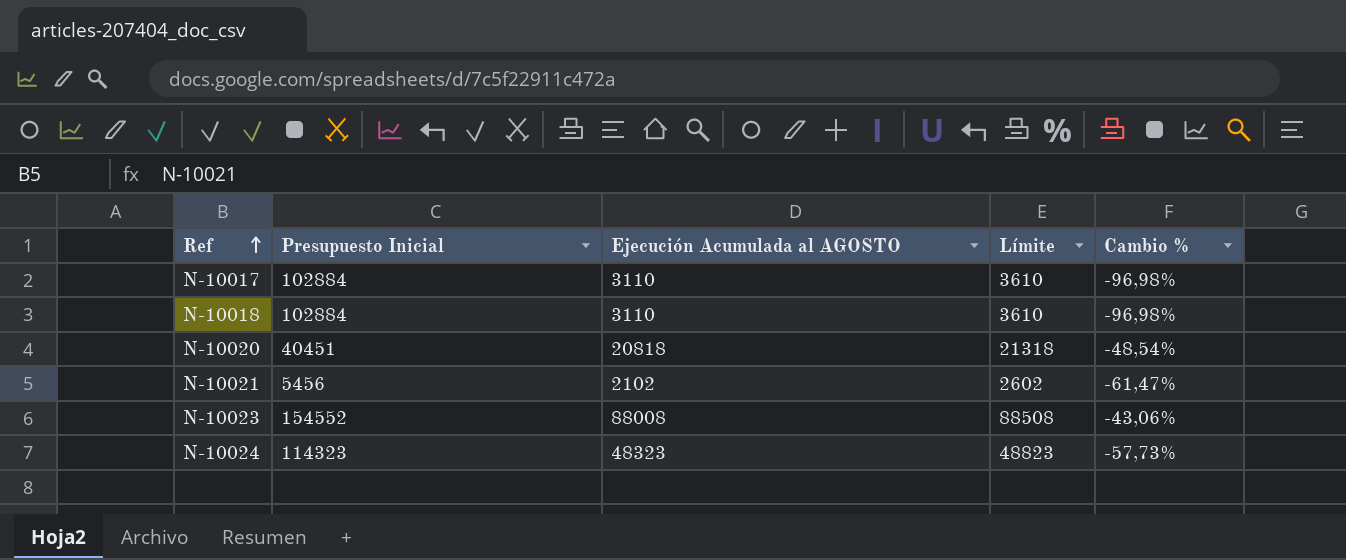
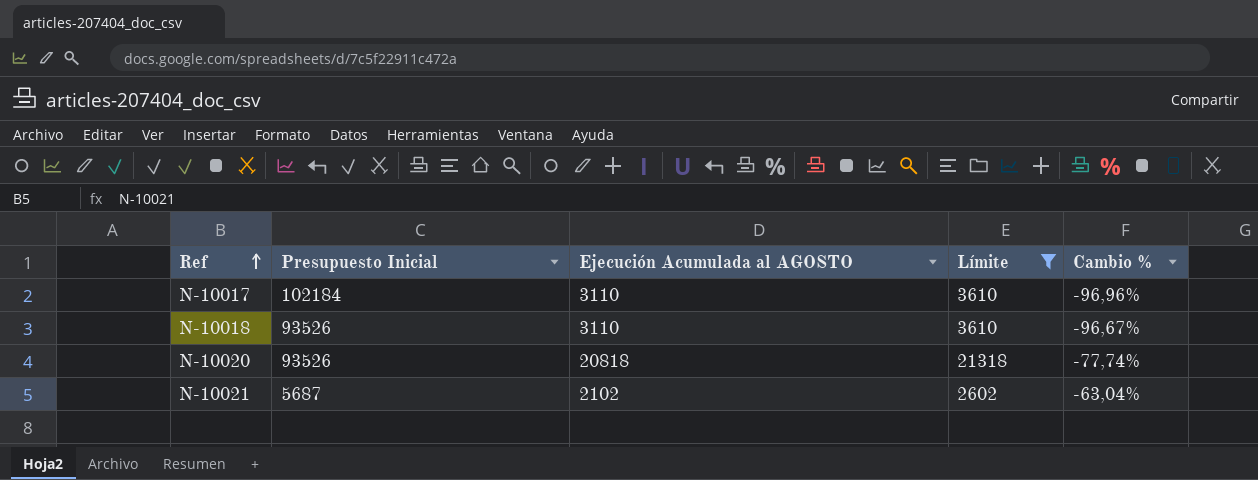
filter: none -> Límite <= 21318
N-10017 | Presupuesto Inicial: 102884 -> 102184
N-10017 | Cambio %: -96,98% -> -96,96%
N-10018 | Presupuesto Inicial: 102884 -> 93526
N-10018 | Cambio %: -96,98% -> -96,67%
N-10020 | Presupuesto Inicial: 40451 -> 93526
N-10020 | Cambio %: -48,54% -> -77,74%
N-10021 | Presupuesto Inicial: 5456 -> 5687
N-10021 | Cambio %: -61,47% -> -63,04%

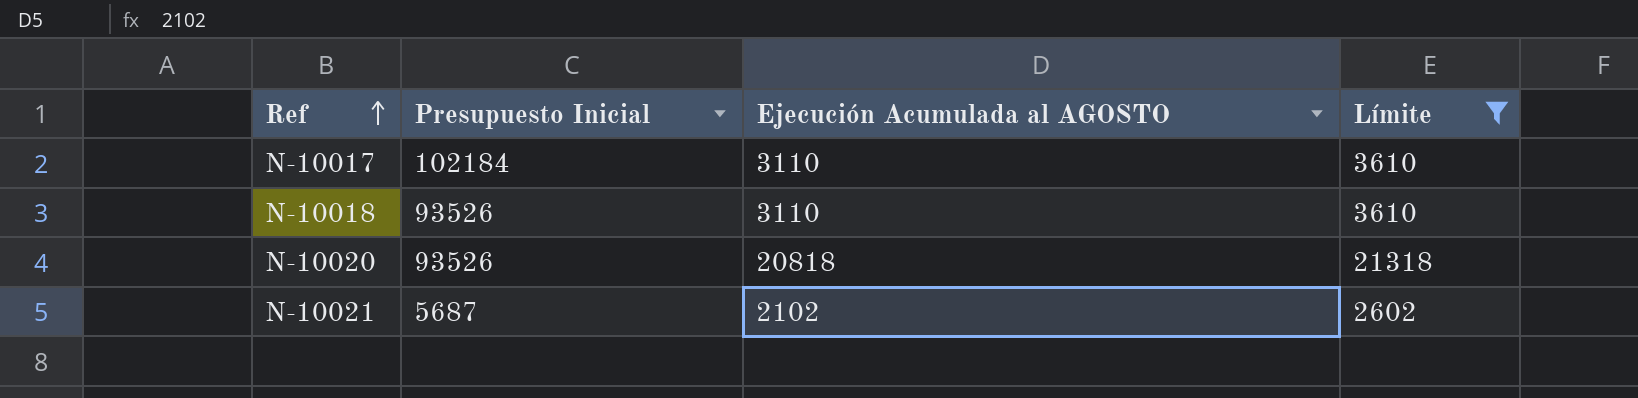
column Cambio % | formula: ([Ejecución Acumulada al AGOSTO] - [Presupuesto Inicial]) / [Presupuesto Inicial] -> none

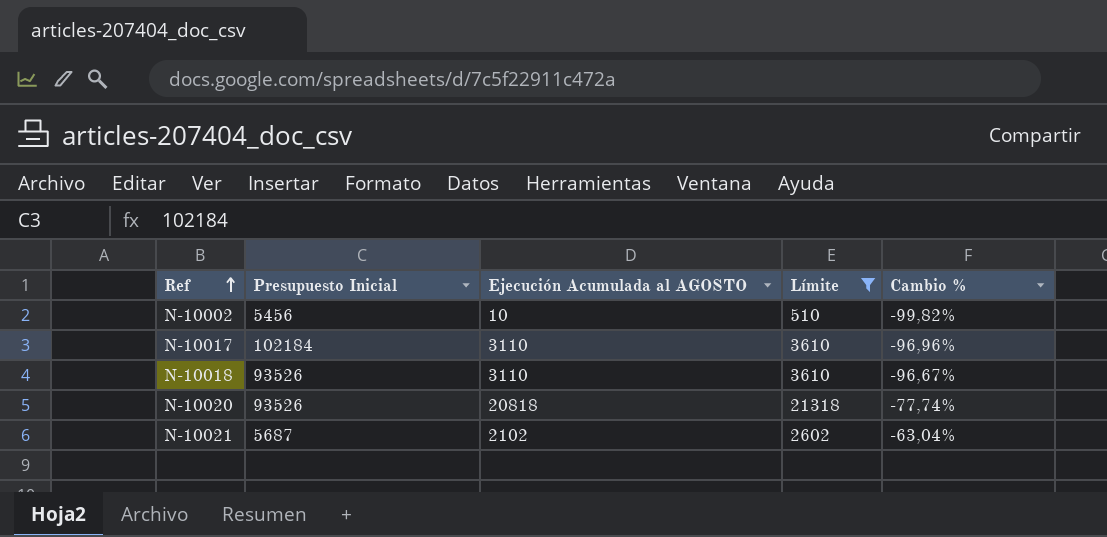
column Cambio % | formula: none -> ([Ejecución Acumulada al AGOSTO] - [Presupuesto Inicial]) / [Presupuesto Inicial]
row N-10002: none -> 5456 | 10 | 510 | -99,82%

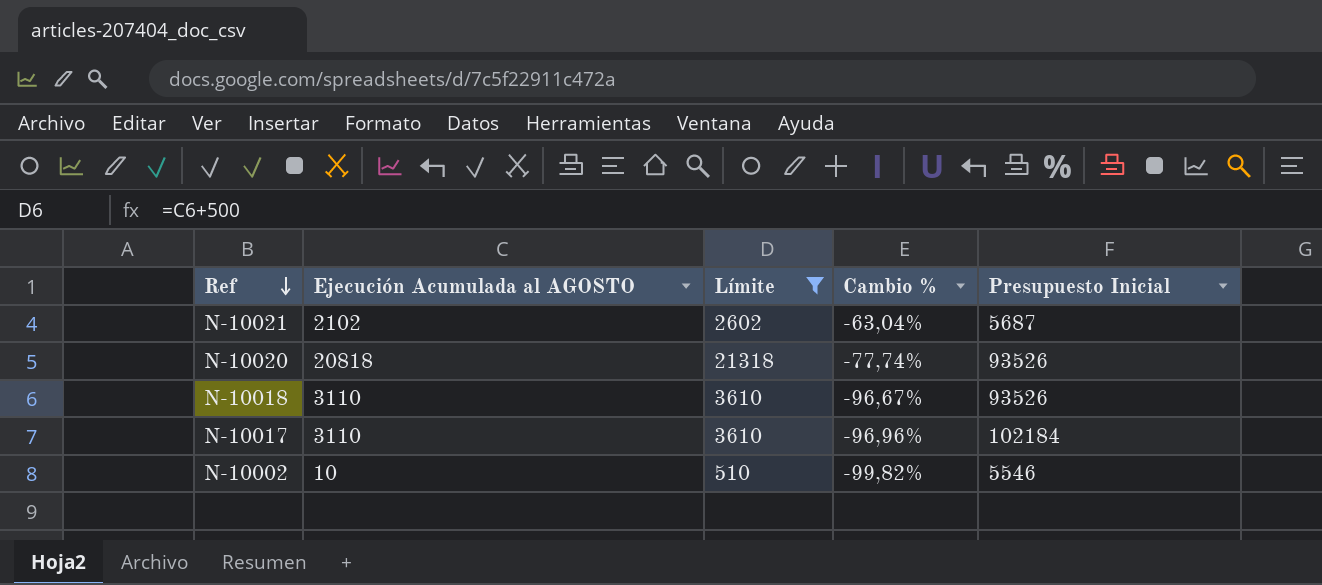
row order: Ref ascending -> Ref descending
column Presupuesto Inicial | position: 2 -> 5
N-10002 | Presupuesto Inicial: 5456 -> 5546

